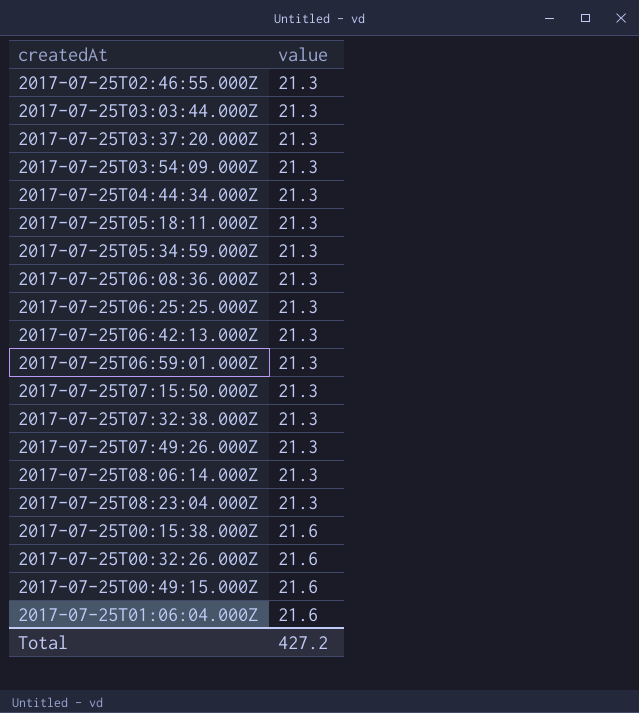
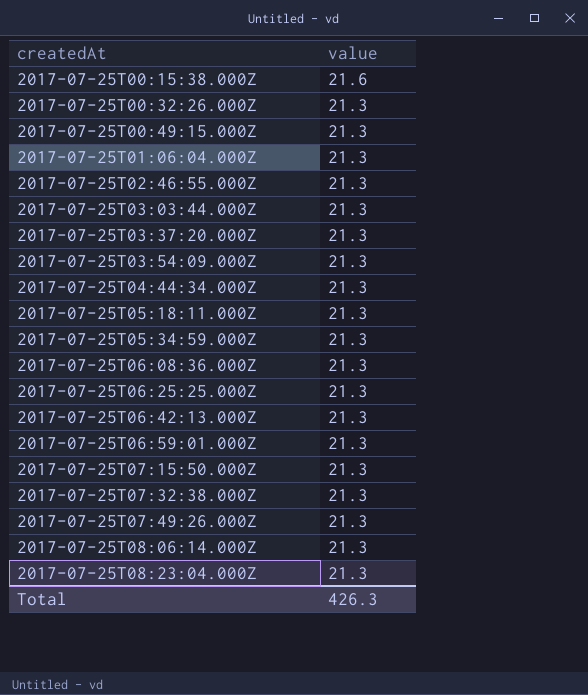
row order: value ascending -> createdAt ascending
2017-07-25T00:32:26.000Z | value: 21.6 -> 21.3
2017-07-25T00:49:15.000Z | value: 21.6 -> 21.3
2017-07-25T01:06:04.000Z | value: 21.6 -> 21.3
Total | value: 427.2 -> 426.3

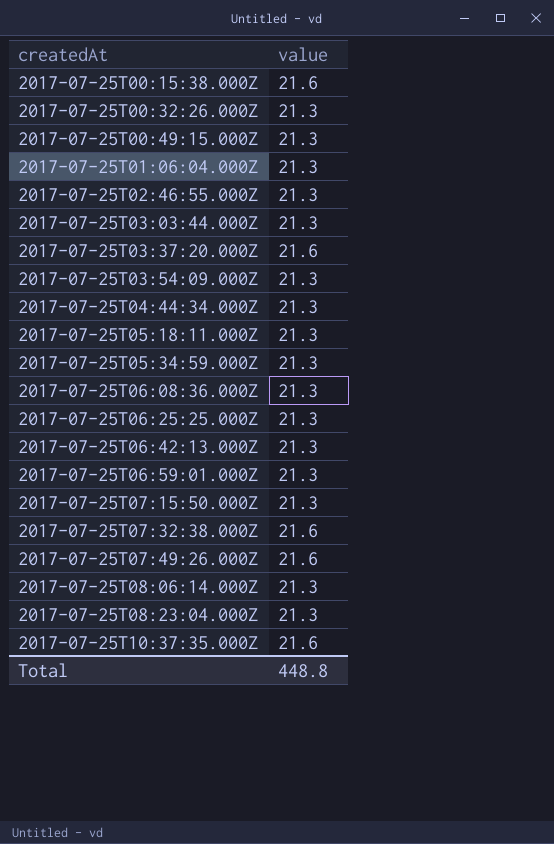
2017-07-25T03:37:20.000Z | value: 21.3 -> 21.6
2017-07-25T07:32:38.000Z | value: 21.3 -> 21.6
2017-07-25T07:49:26.000Z | value: 21.3 -> 21.6
row 2017-07-25T10:37:35.000Z: none -> 21.6
Total | value: 426.3 -> 448.8

